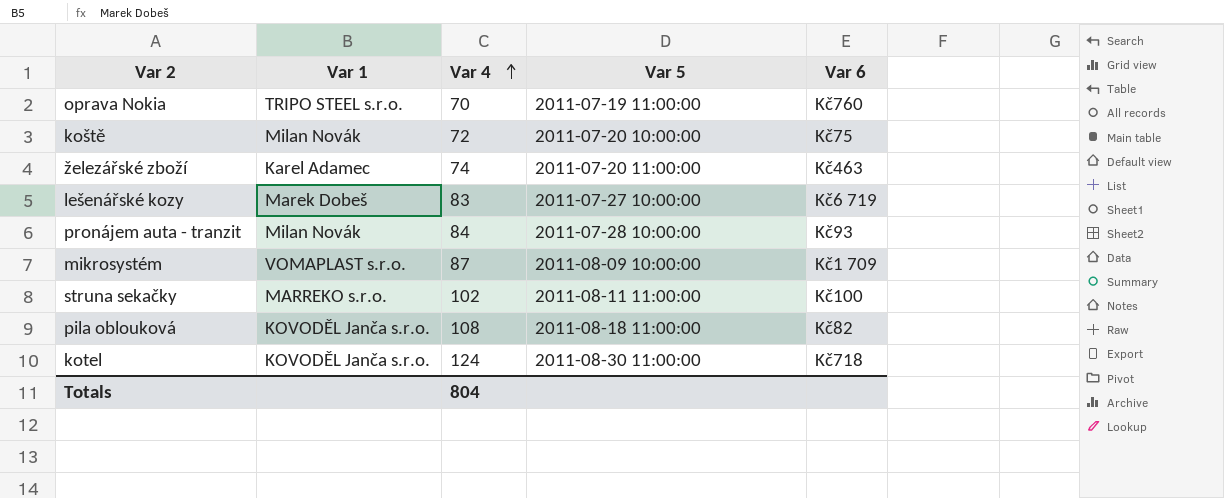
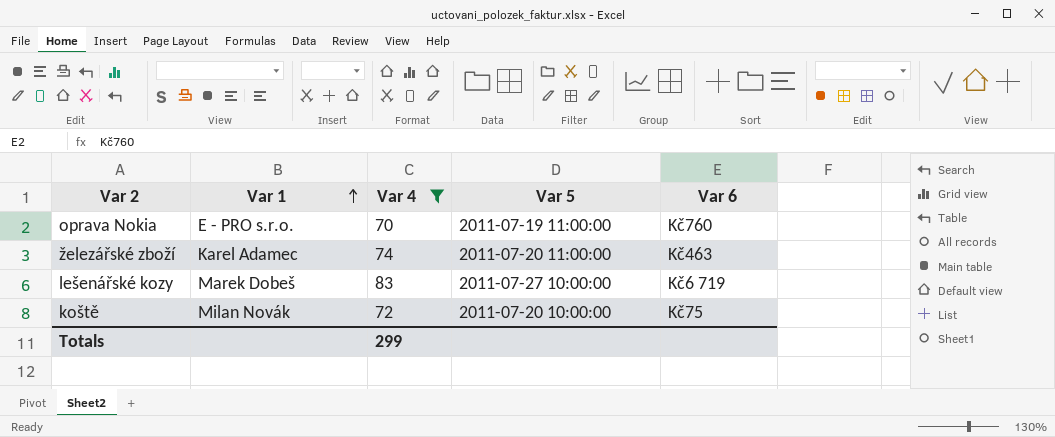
filter: none -> Var 4 <= 83
row order: Var 4 ascending -> Var 1 ascending
oprava Nokia | Var 1: TRIPO STEEL s.r.o. -> E - PRO s.r.o.
Totals | Var 4: 804 -> 299

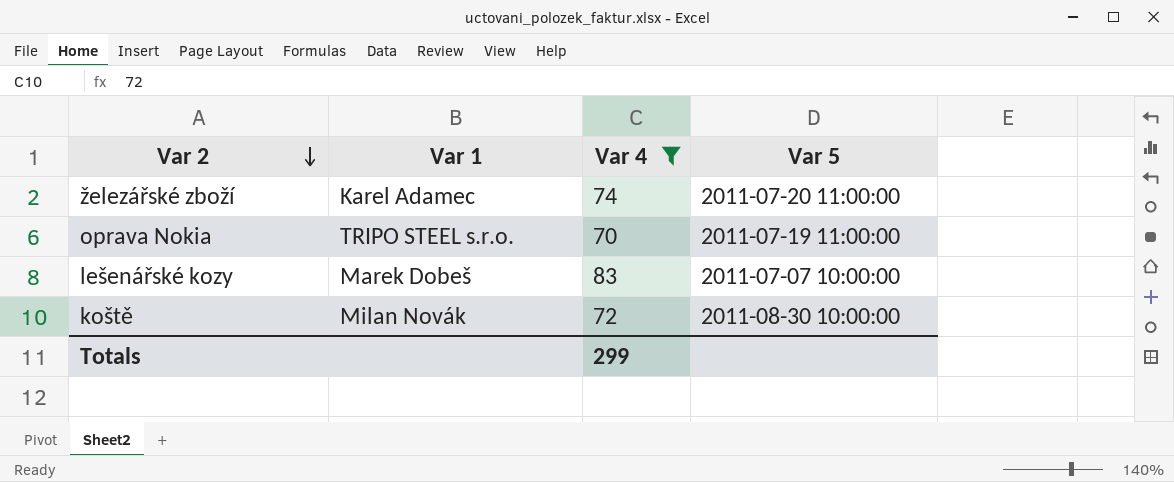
row order: Var 1 ascending -> Var 2 descending
column Var 6 | position: 5 -> none
oprava Nokia | Var 1: E - PRO s.r.o. -> TRIPO STEEL s.r.o.
lešenářské kozy | Var 5: 2011-07-27 10:00:00 -> 2011-07-07 10:00:00
koště | Var 5: 2011-07-20 10:00:00 -> 2011-08-30 10:00:00

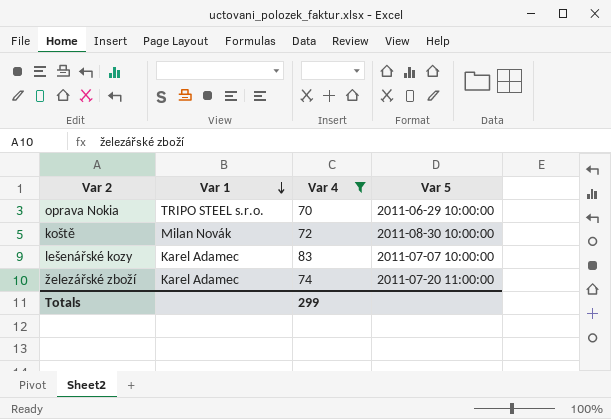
row order: Var 2 descending -> Var 1 descending
oprava Nokia | Var 5: 2011-07-19 11:00:00 -> 2011-06-29 10:00:00
lešenářské kozy | Var 1: Marek Dobeš -> Karel Adamec

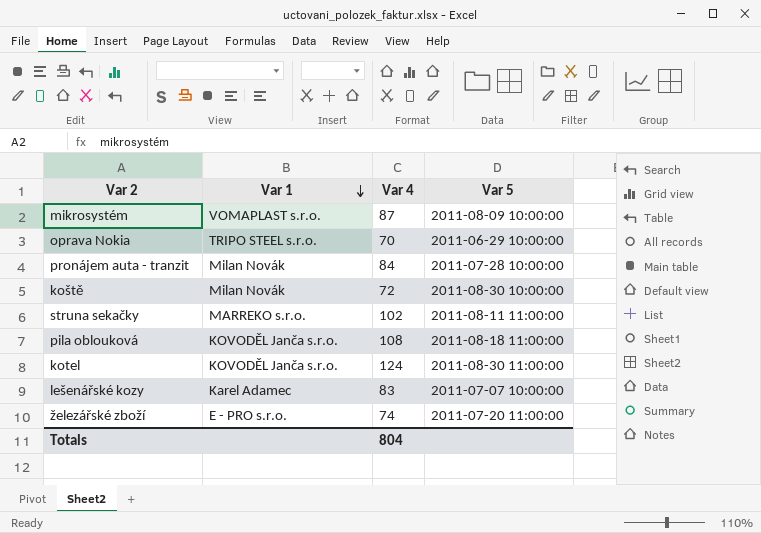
filter: Var 4 <= 83 -> none
železářské zboží | Var 1: Karel Adamec -> E - PRO s.r.o.
Totals | Var 4: 299 -> 804

